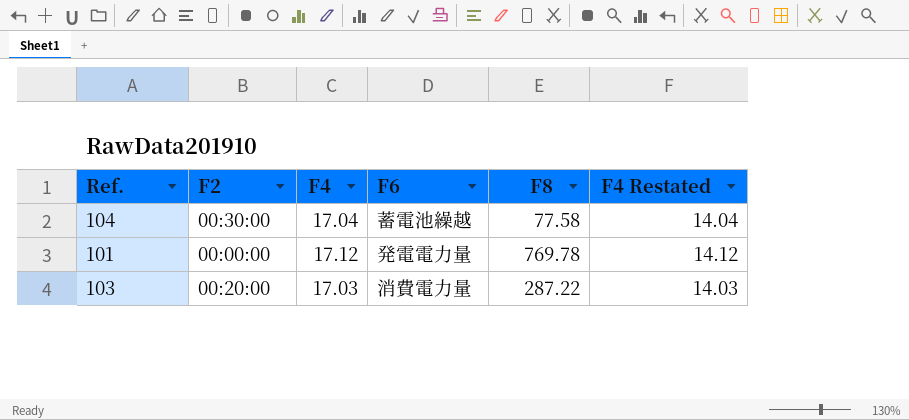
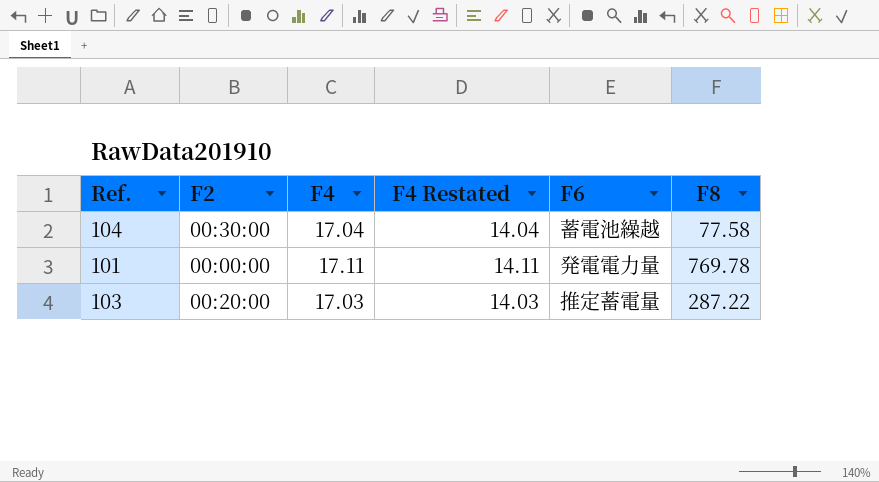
column F4 Restated | position: 6 -> 4
101 | F4: 17.12 -> 17.11
101 | F4 Restated: 14.12 -> 14.11
103 | F6: 消費電力量 -> 推定蓄電量

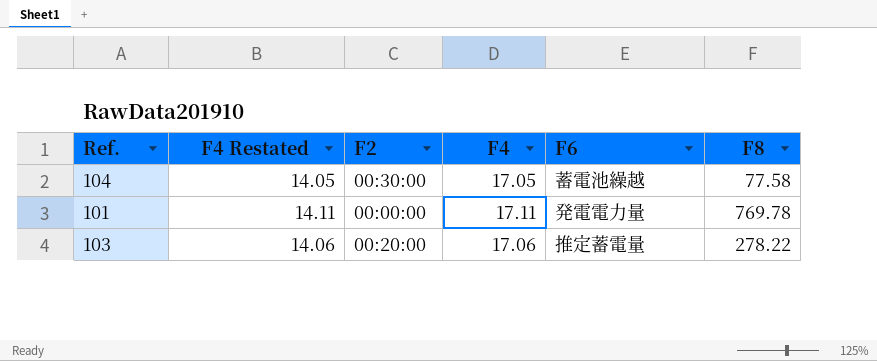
column F4 Restated | position: 4 -> 2
104 | F4 Restated: 14.04 -> 14.05
104 | F4: 17.04 -> 17.05
103 | F4 Restated: 14.03 -> 14.06
103 | F4: 17.03 -> 17.06
103 | F8: 287.22 -> 278.22

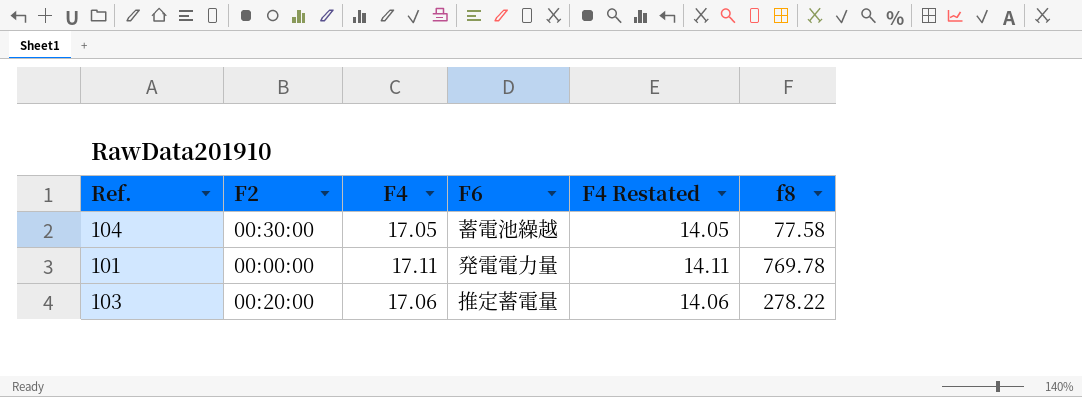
column F4 Restated | position: 2 -> 5
column name: F8 -> f8

